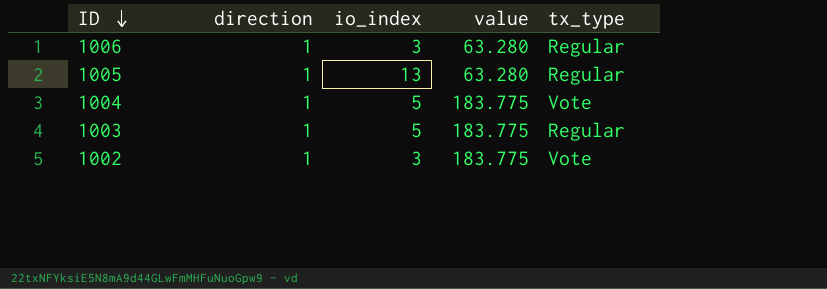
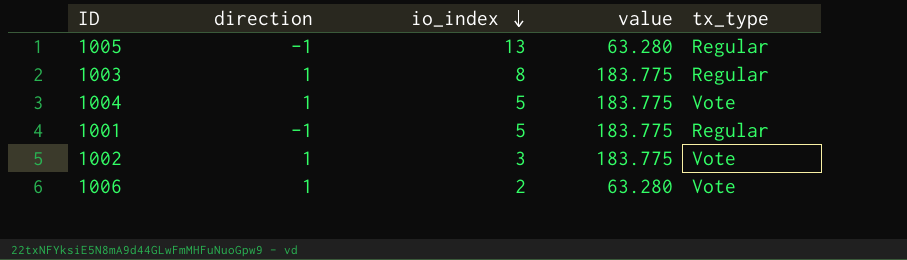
row order: ID descending -> io_index descending
1005 | direction: 1 -> -1
1003 | io_index: 5 -> 8
row 1001: none -> -1 | 5 | 183.775 | Regular
1006 | io_index: 3 -> 2
1006 | tx_type: Regular -> Vote

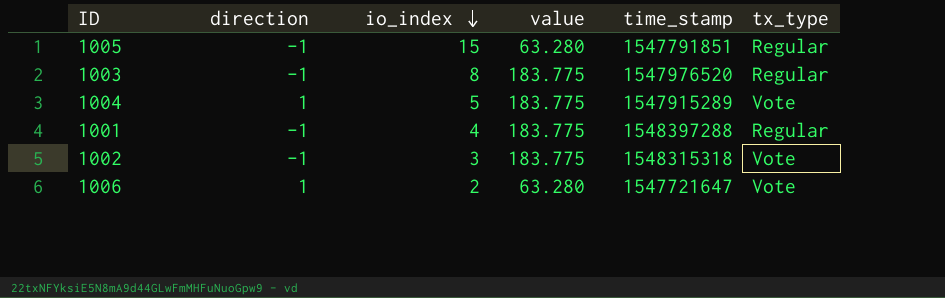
column time_stamp | position: none -> 5
1005 | io_index: 13 -> 15
1003 | direction: 1 -> -1
1001 | io_index: 5 -> 4
1002 | direction: 1 -> -1

